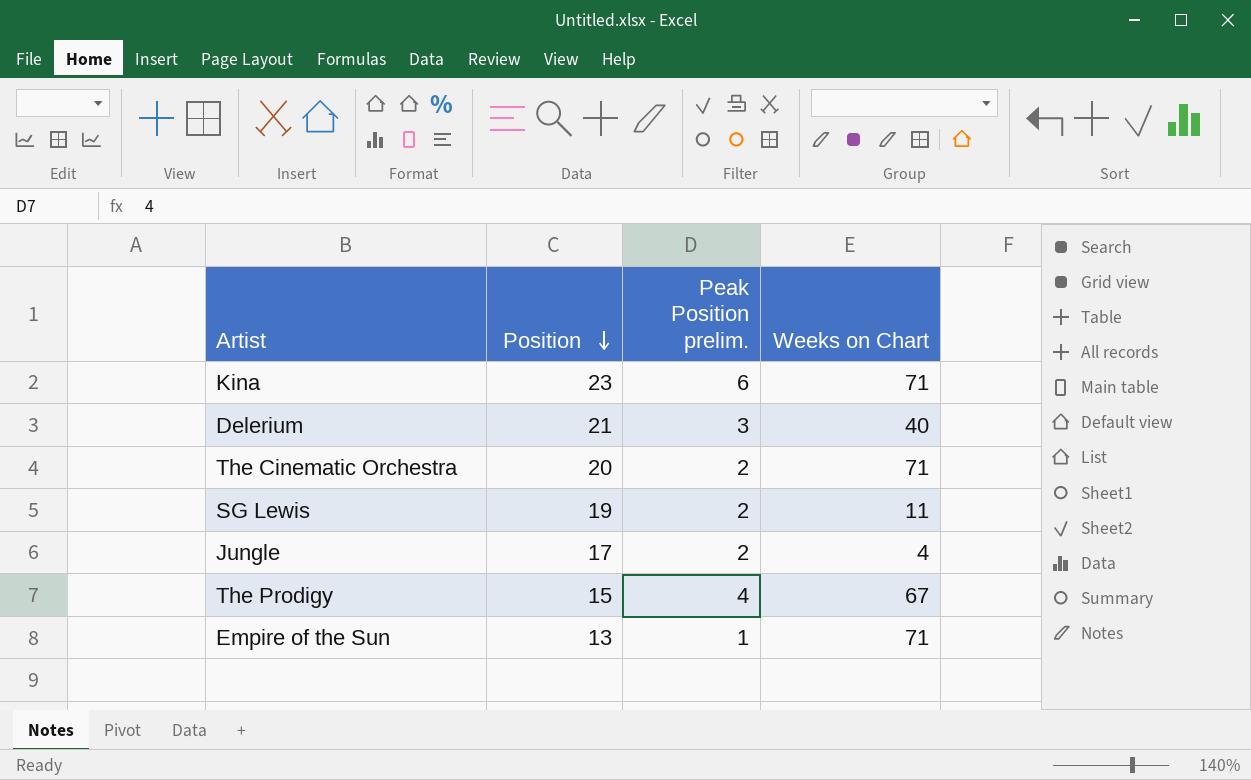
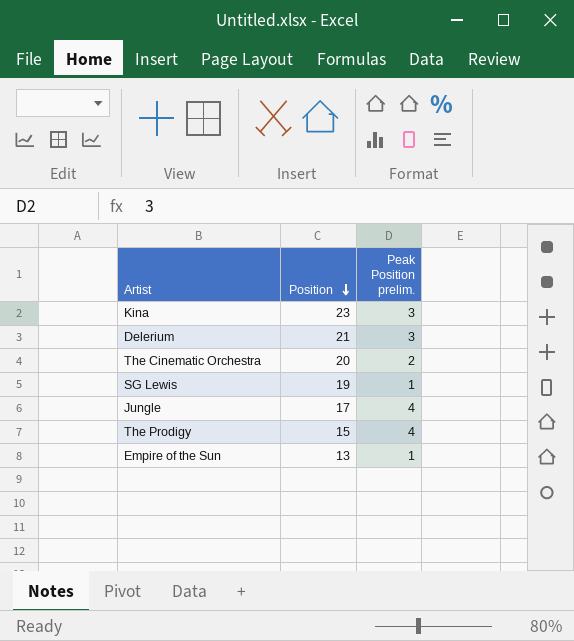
column Weeks on Chart | position: 4 -> none
Kina | Peak Position prelim.: 6 -> 3
SG Lewis | Peak Position prelim.: 2 -> 1
Jungle | Peak Position prelim.: 2 -> 4

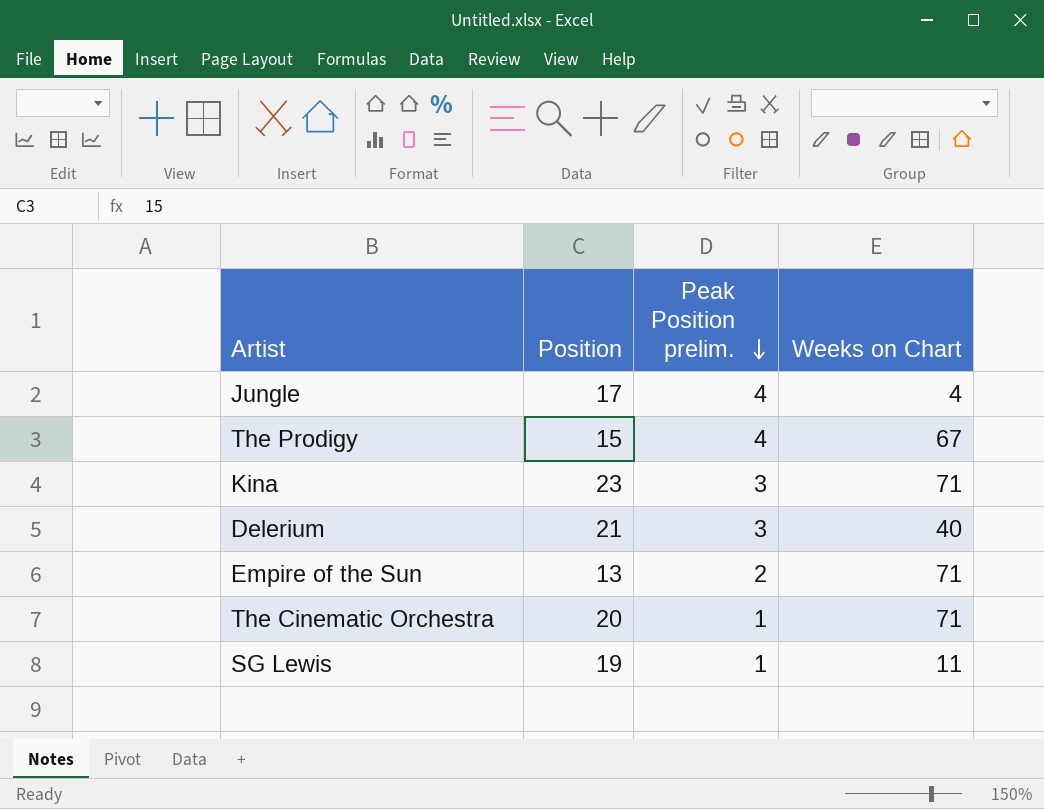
row order: Position descending -> Peak Position prelim. descending
column Weeks on Chart | position: none -> 4
Empire of the Sun | Peak Position prelim.: 1 -> 2
The Cinematic Orchestra | Peak Position prelim.: 2 -> 1

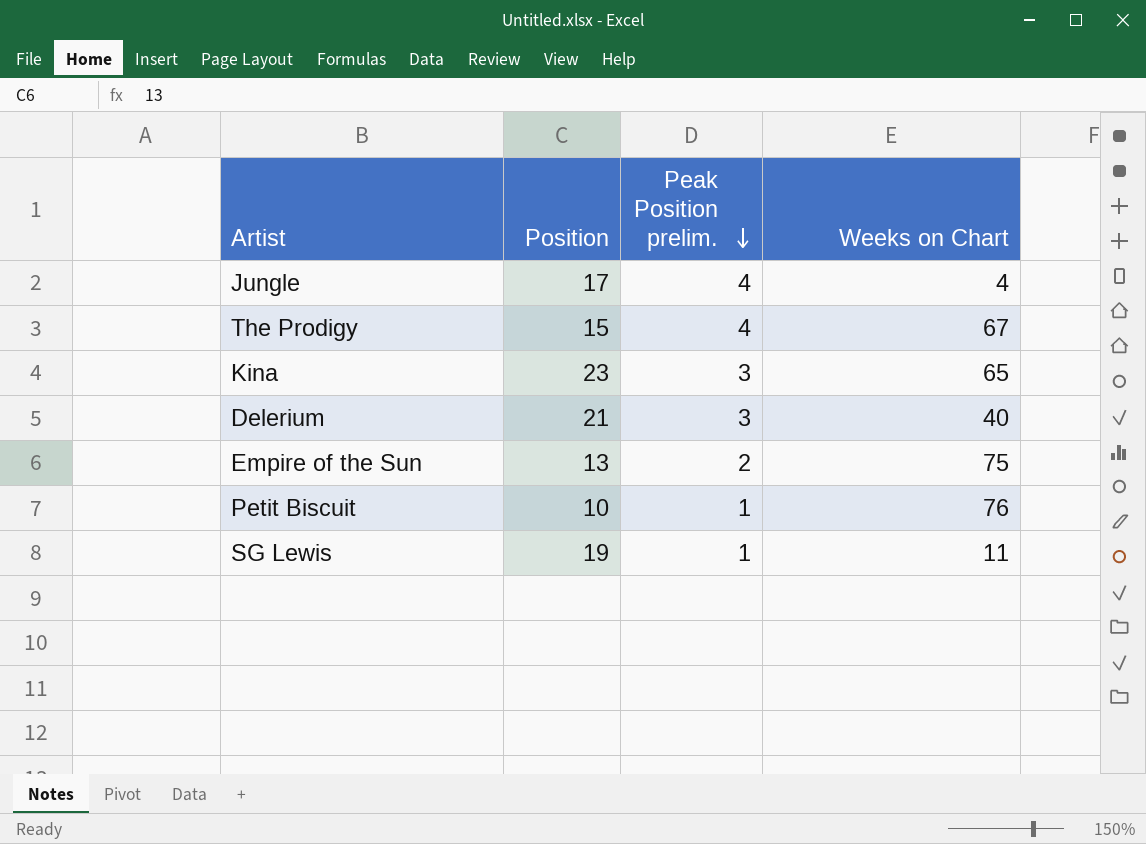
row The Cinematic Orchestra: 20 | 1 | 71 -> none
Kina | Weeks on Chart: 71 -> 65
Empire of the Sun | Weeks on Chart: 71 -> 75
row Petit Biscuit: none -> 10 | 1 | 76

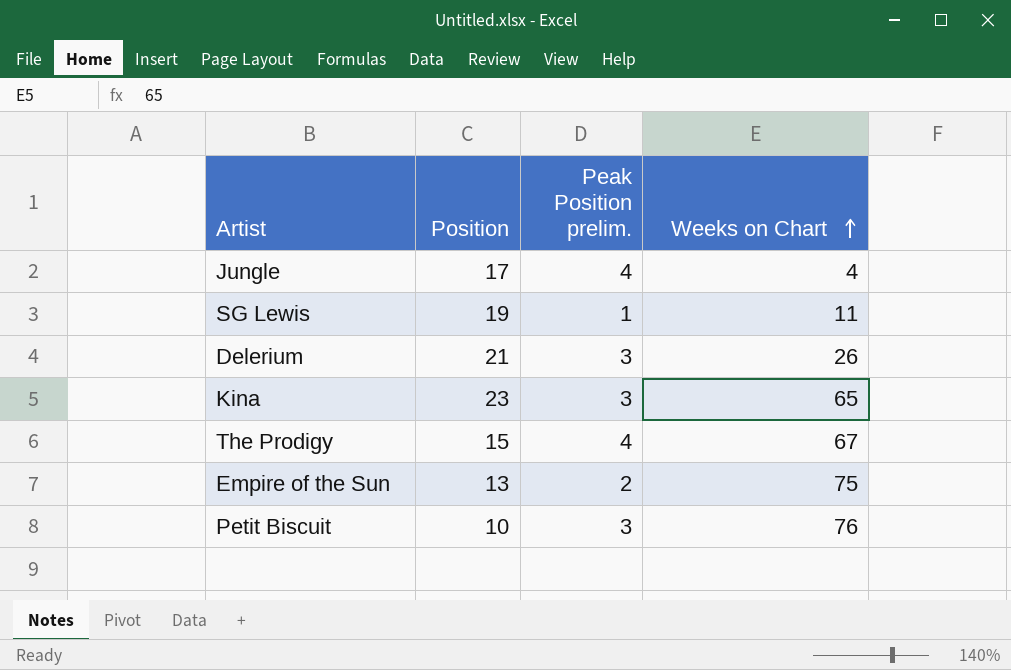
row order: Peak Position prelim. descending -> Weeks on Chart ascending
Delerium | Weeks on Chart: 40 -> 26
Petit Biscuit | Peak Position prelim.: 1 -> 3

